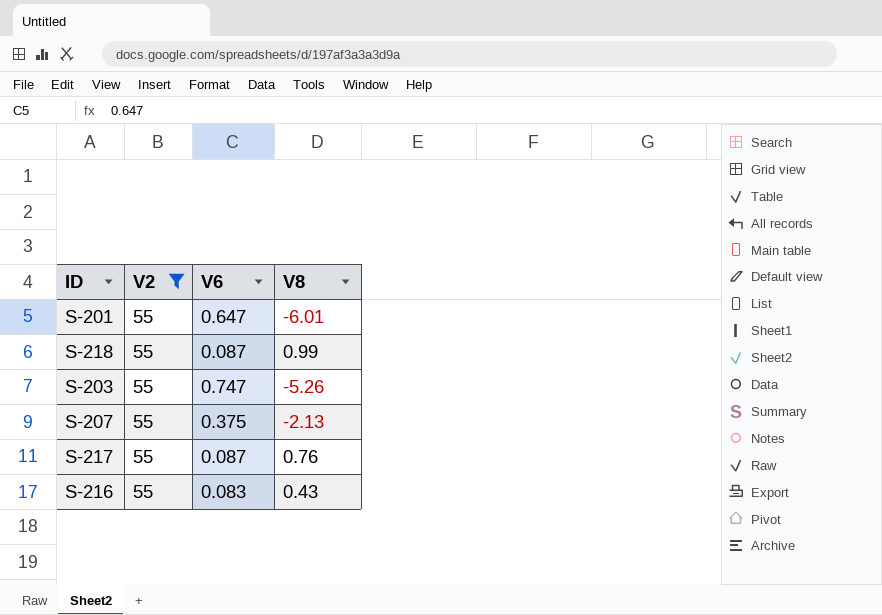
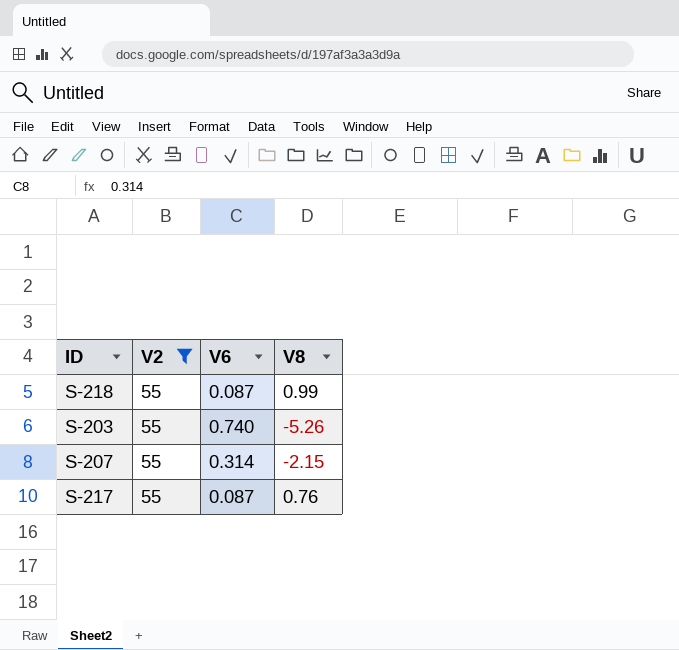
row S-201: 55 | 0.647 | -6.01 -> none
row S-216: 55 | 0.083 | 0.43 -> none
S-203 | V6: 0.747 -> 0.740
S-207 | V6: 0.375 -> 0.314
S-207 | V8: -2.13 -> -2.15

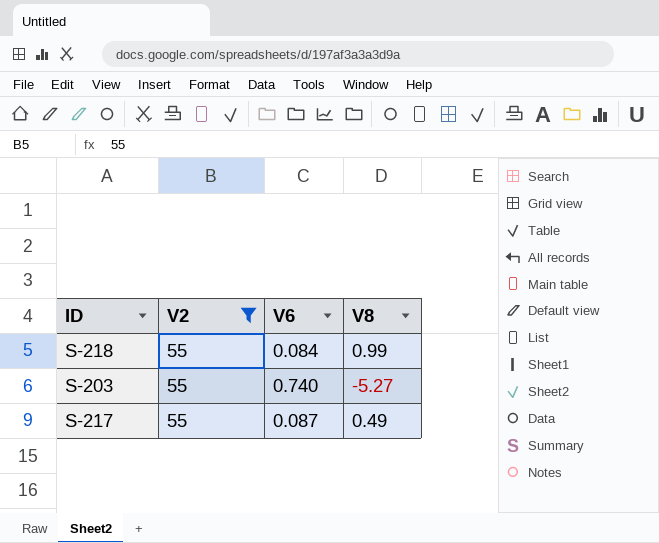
row S-207: 55 | 0.314 | -2.15 -> none
S-218 | V6: 0.087 -> 0.084
S-203 | V8: -5.26 -> -5.27
S-217 | V8: 0.76 -> 0.49

